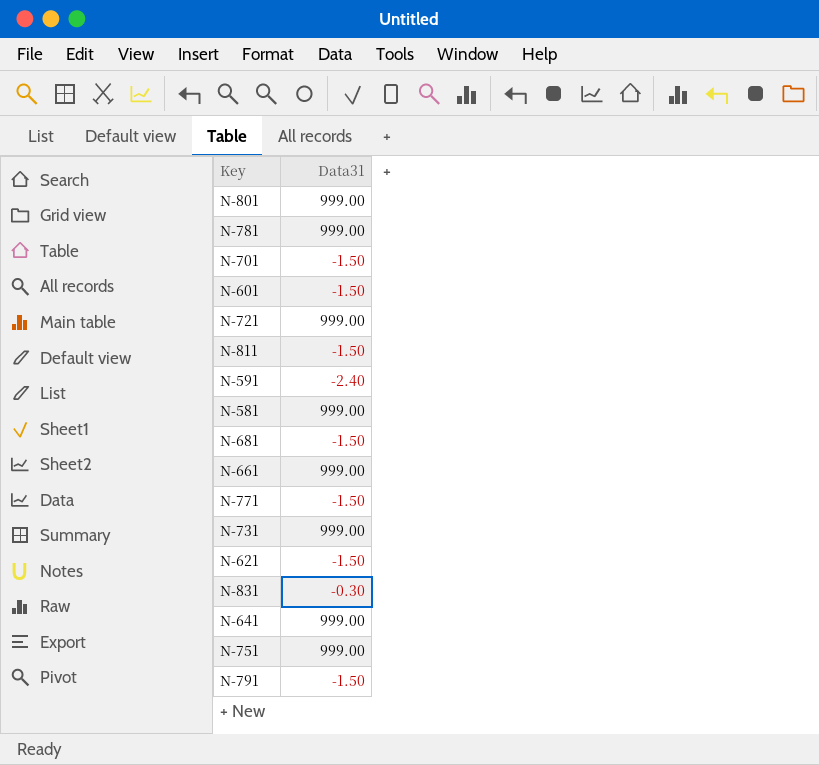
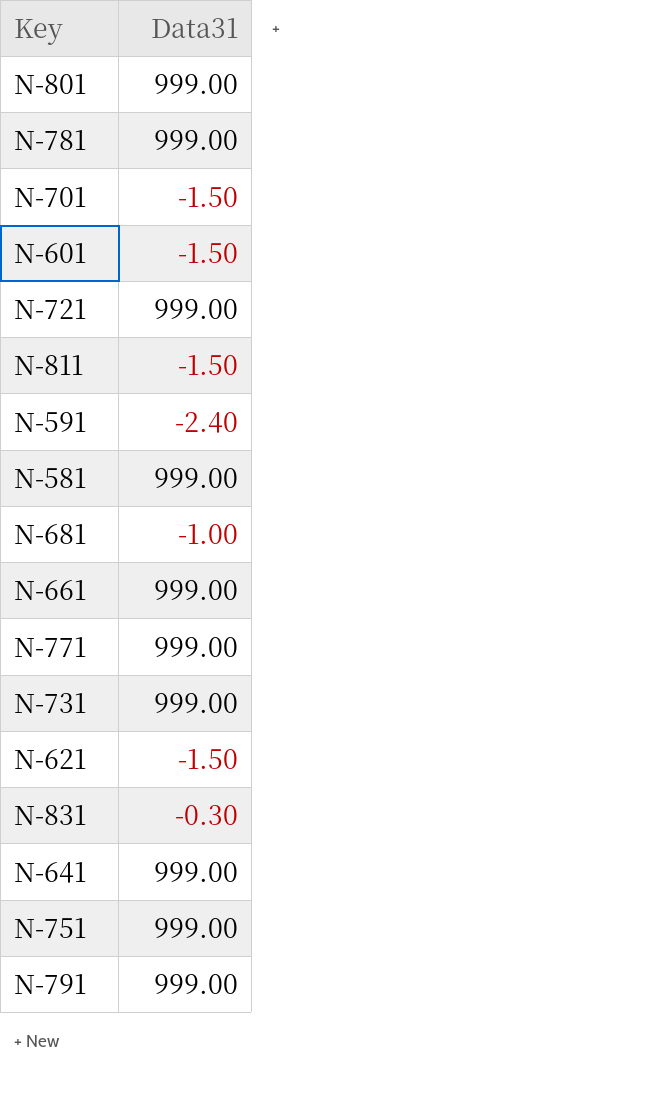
N-681 | Data31: -1.50 -> -1.00
N-771 | Data31: -1.50 -> 999.00
N-791 | Data31: -1.50 -> 999.00

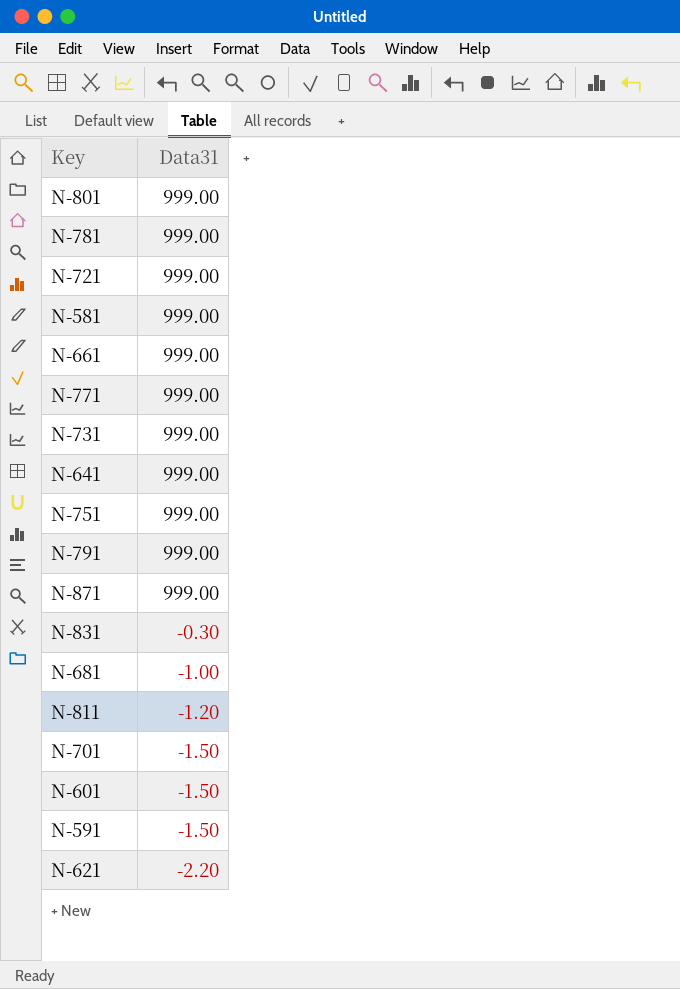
row order: none -> Data31 descending
row N-871: none -> 999.00
N-811 | Data31: -1.50 -> -1.20
N-591 | Data31: -2.40 -> -1.50
N-621 | Data31: -1.50 -> -2.20

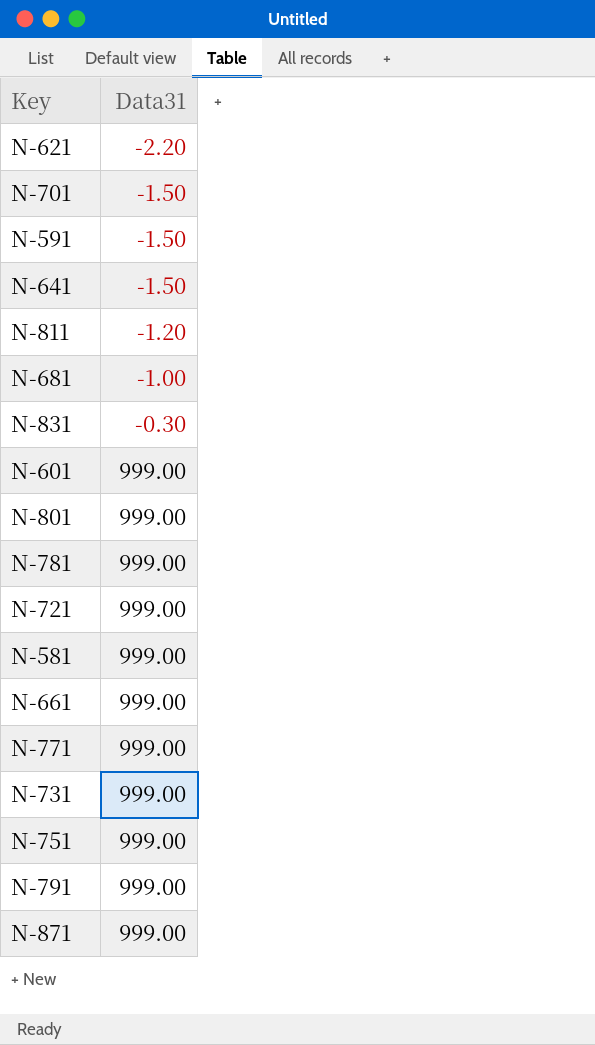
row order: Data31 descending -> Data31 ascending
N-641 | Data31: 999.00 -> -1.50
N-601 | Data31: -1.50 -> 999.00

